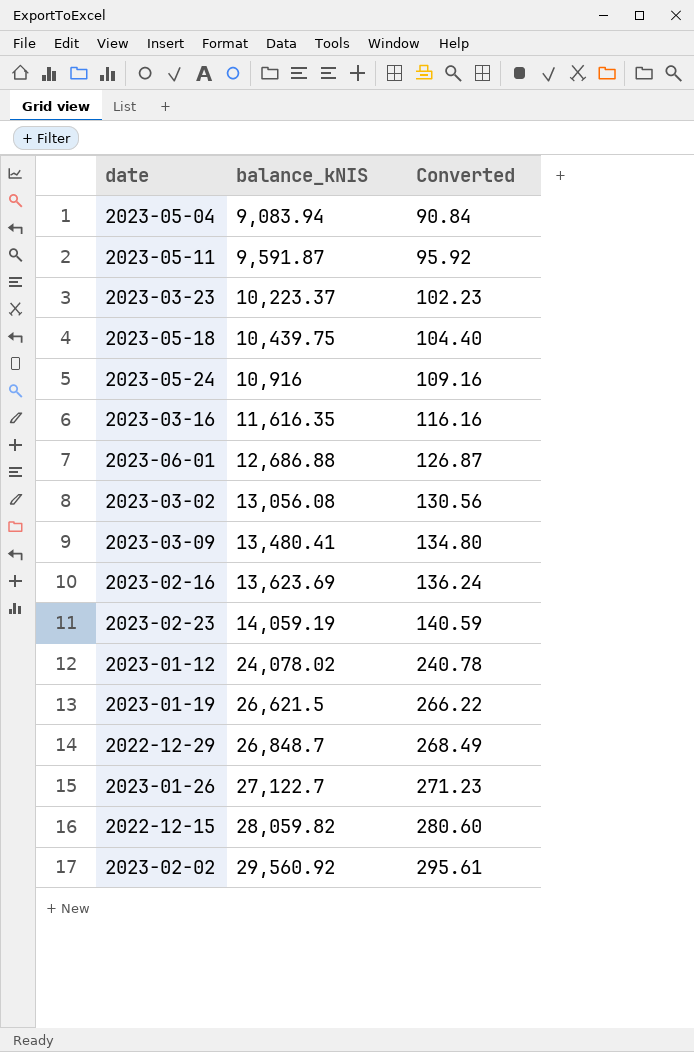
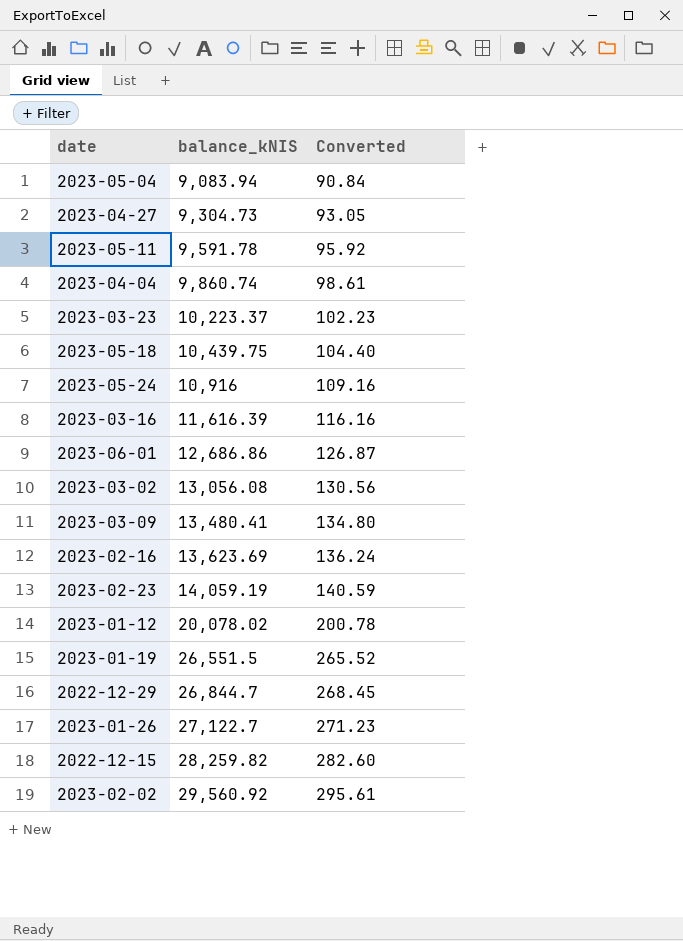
row 2023-04-27: none -> 9,304.73 | 93.05
2023-05-11 | balance_kNIS: 9,591.87 -> 9,591.78
row 2023-04-04: none -> 9,860.74 | 98.61
2023-03-16 | balance_kNIS: 11,616.35 -> 11,616.39
2023-06-01 | balance_kNIS: 12,686.88 -> 12,686.86
2023-01-12 | balance_kNIS: 24,078.02 -> 20,078.02
2023-01-12 | Converted: 240.78 -> 200.78
2023-01-19 | balance_kNIS: 26,621.5 -> 26,551.5
2023-01-19 | Converted: 266.22 -> 265.52
2022-12-29 | balance_kNIS: 26,848.7 -> 26,844.7
2022-12-29 | Converted: 268.49 -> 268.45
2022-12-15 | balance_kNIS: 28,059.82 -> 28,259.82
2022-12-15 | Converted: 280.60 -> 282.60

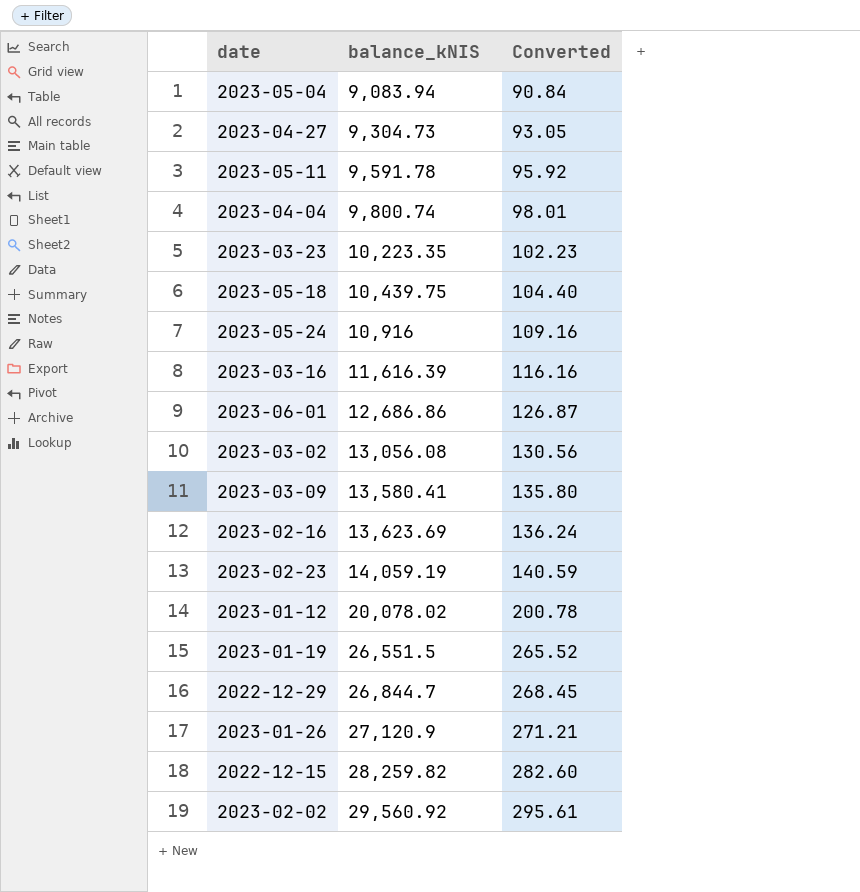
2023-04-04 | balance_kNIS: 9,860.74 -> 9,800.74
2023-04-04 | Converted: 98.61 -> 98.01
2023-03-23 | balance_kNIS: 10,223.37 -> 10,223.35
2023-03-09 | balance_kNIS: 13,480.41 -> 13,580.41
2023-03-09 | Converted: 134.80 -> 135.80
2023-01-26 | balance_kNIS: 27,122.7 -> 27,120.9
2023-01-26 | Converted: 271.23 -> 271.21

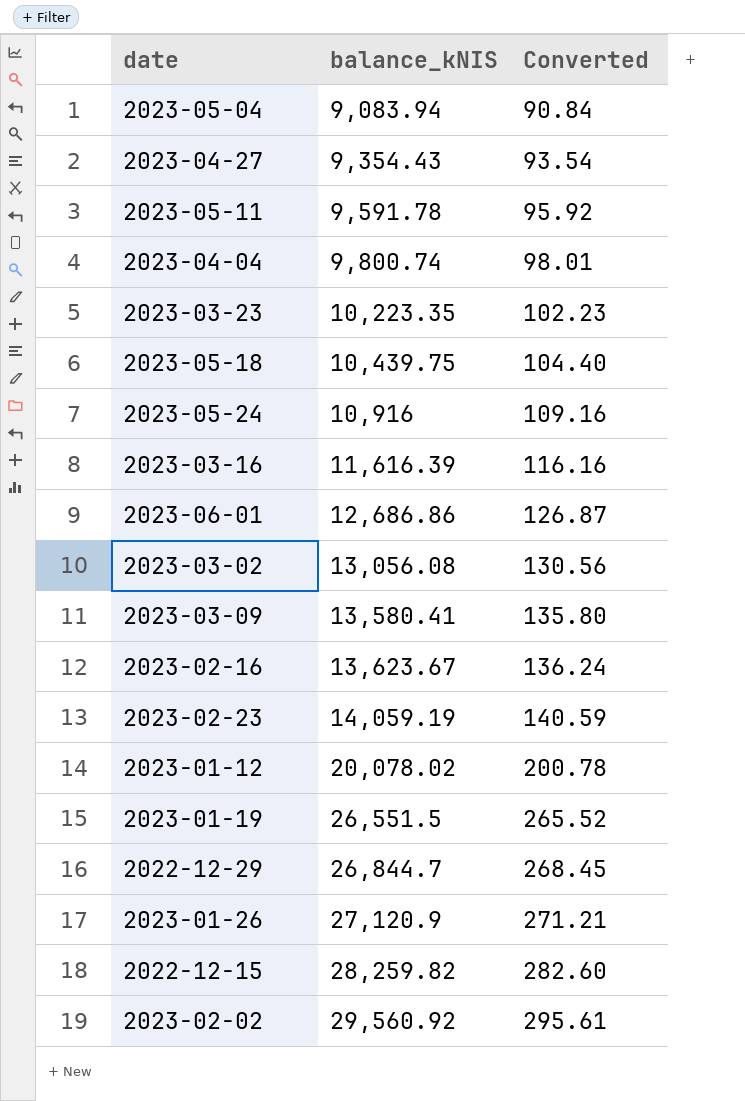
2023-04-27 | balance_kNIS: 9,304.73 -> 9,354.43
2023-04-27 | Converted: 93.05 -> 93.54
2023-02-16 | balance_kNIS: 13,623.69 -> 13,623.67

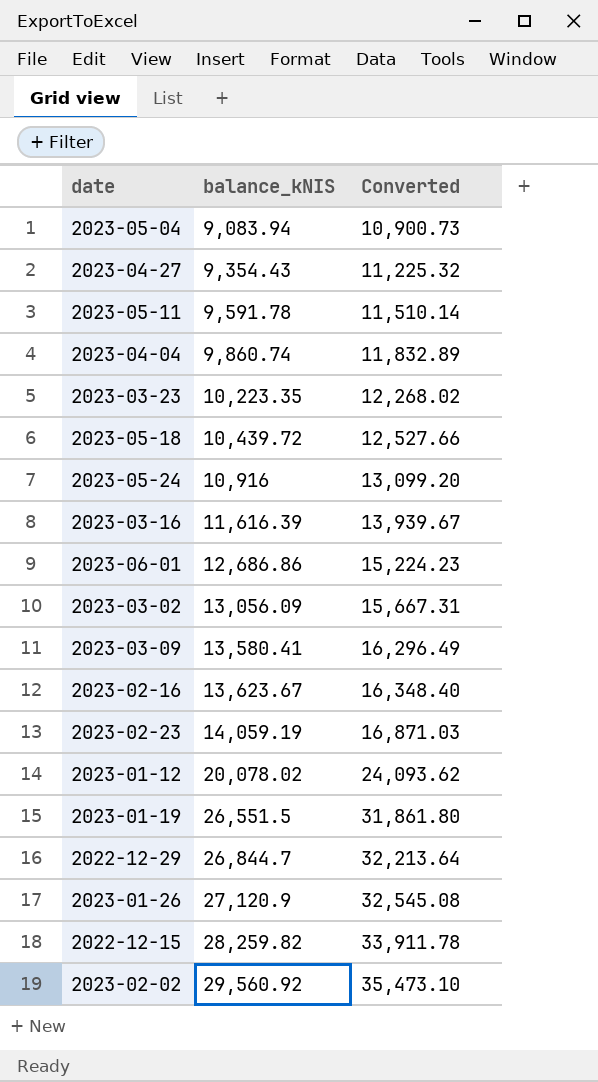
column Converted | formula: [balance_kNIS] * 0.01 -> [balance_kNIS] * 1.2
2023-04-04 | balance_kNIS: 9,800.74 -> 9,860.74
2023-05-18 | balance_kNIS: 10,439.75 -> 10,439.72
2023-03-02 | balance_kNIS: 13,056.08 -> 13,056.09

